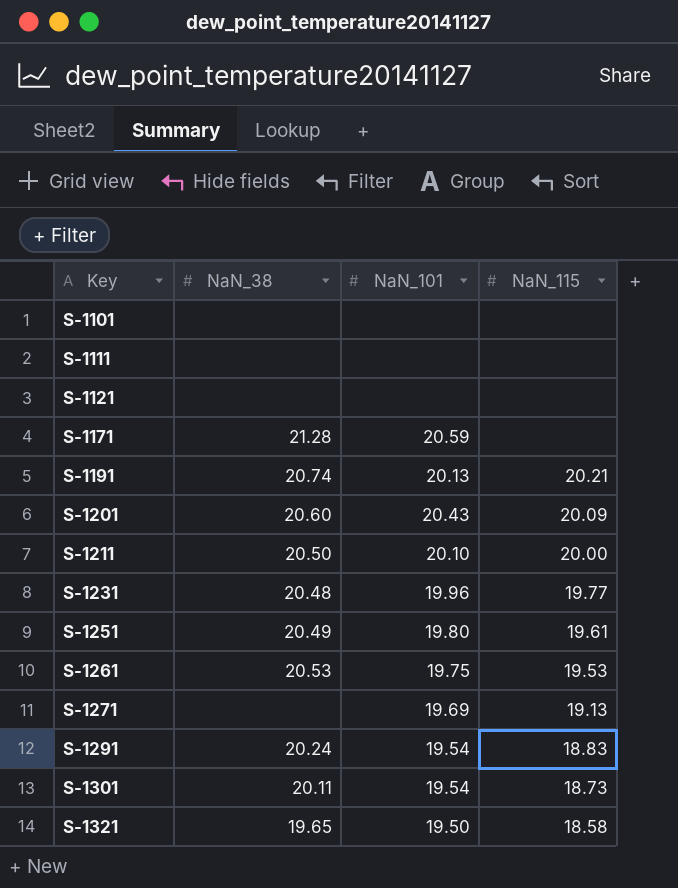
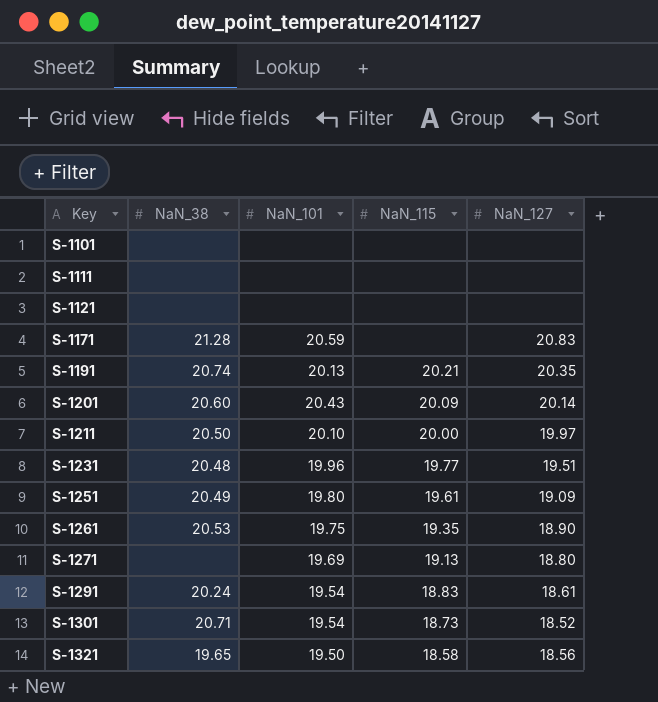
column NaN_127 | position: none -> 5
S-1261 | NaN_115: 19.53 -> 19.35
S-1301 | NaN_38: 20.11 -> 20.71

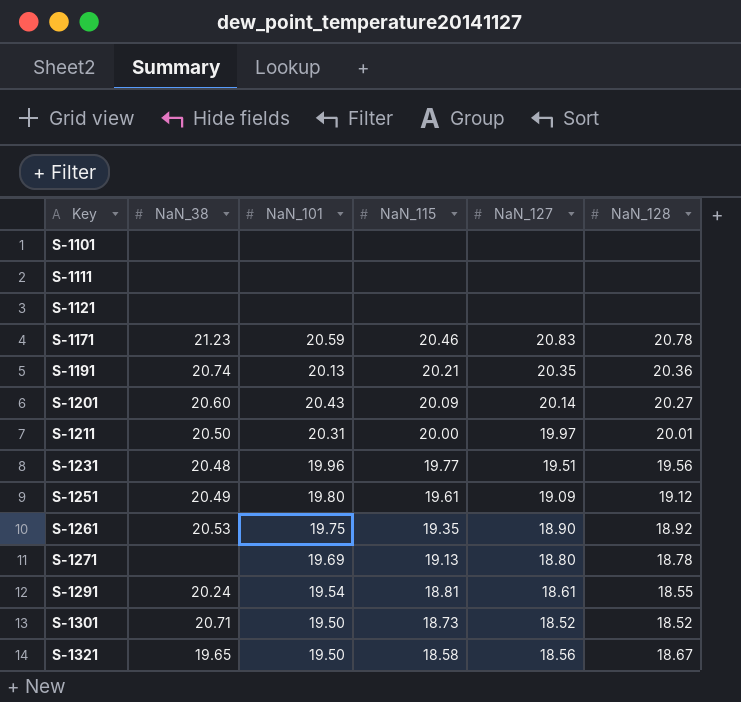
column NaN_128 | position: none -> 6
S-1171 | NaN_38: 21.28 -> 21.23
S-1171 | NaN_115: none -> 20.46
S-1211 | NaN_101: 20.10 -> 20.31
S-1291 | NaN_115: 18.83 -> 18.81
S-1301 | NaN_101: 19.54 -> 19.50

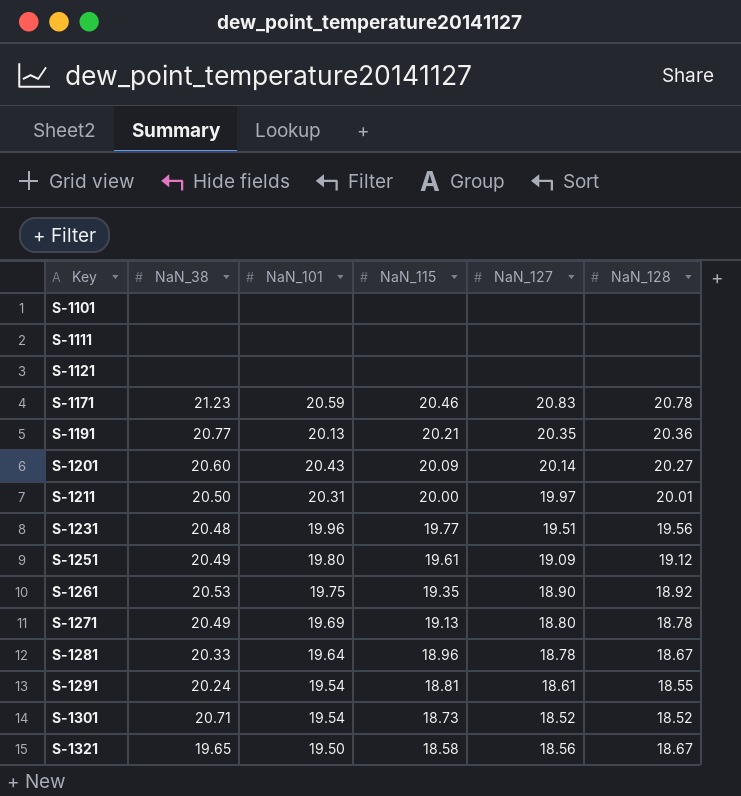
S-1191 | NaN_38: 20.74 -> 20.77
S-1271 | NaN_38: none -> 20.49
row S-1281: none -> 20.33 | 19.64 | 18.96 | 18.78 | 18.67
S-1301 | NaN_101: 19.50 -> 19.54

